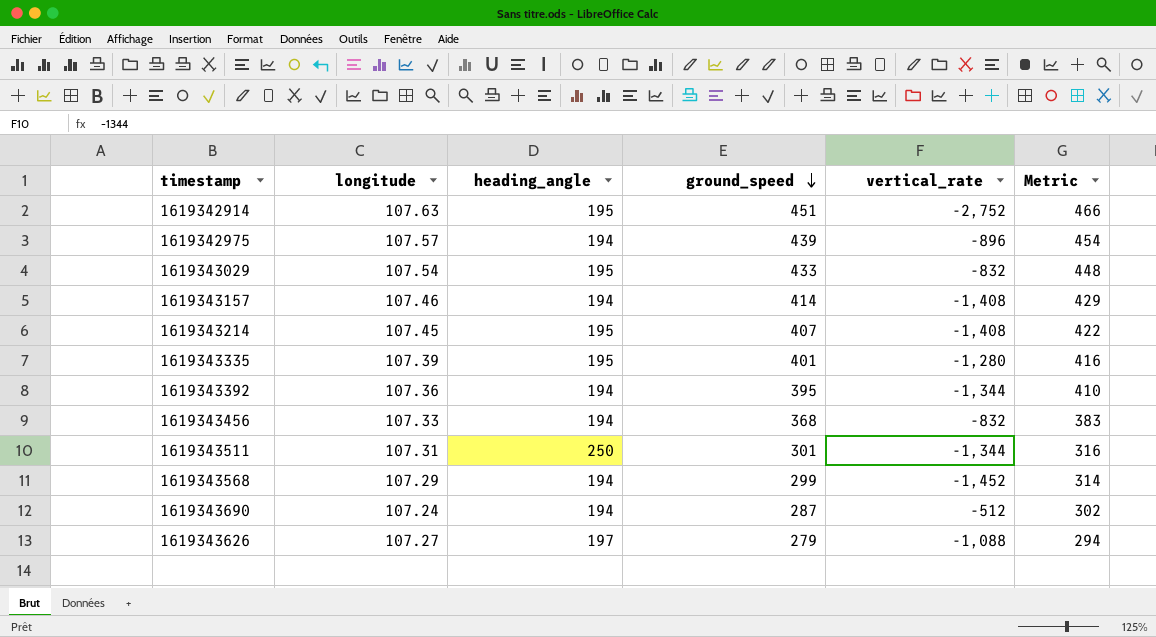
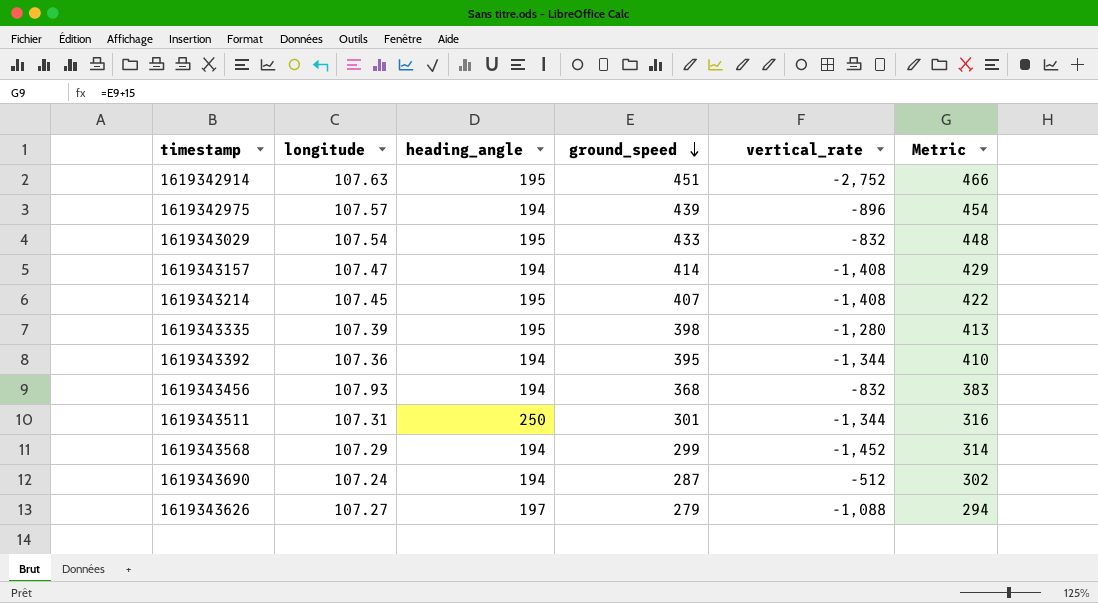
1619343157 | longitude: 107.46 -> 107.47
1619343335 | ground_speed: 401 -> 398
1619343335 | Metric: 416 -> 413
1619343456 | longitude: 107.33 -> 107.93

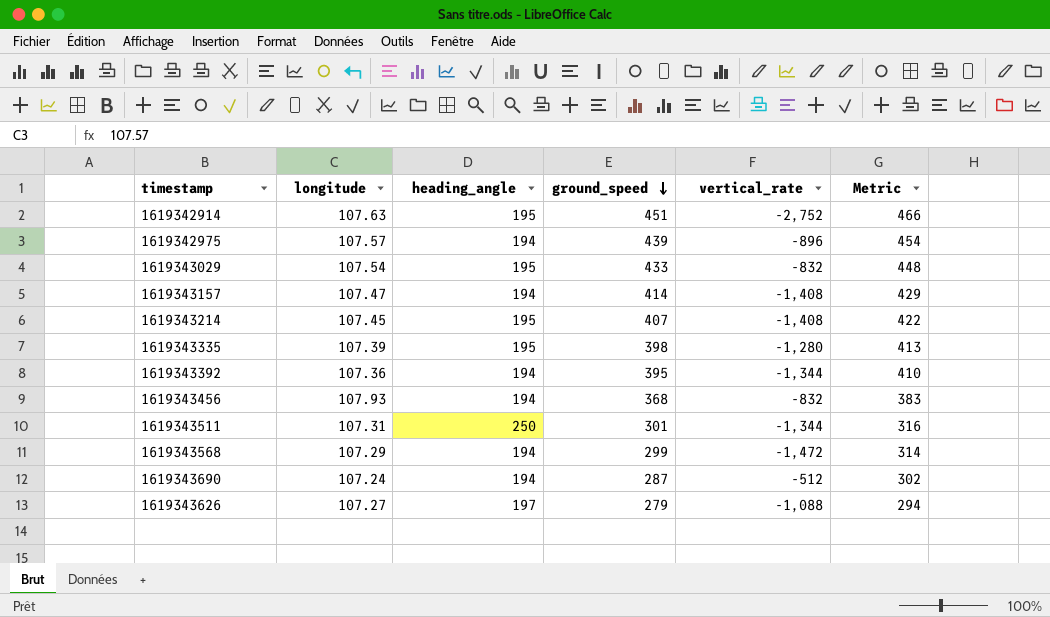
1619343568 | vertical_rate: -1,452 -> -1,472

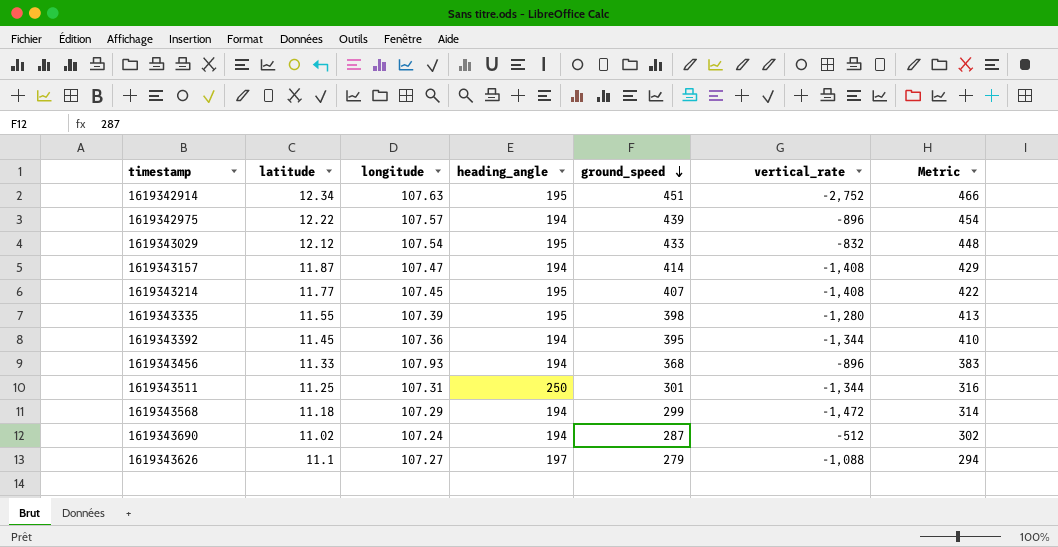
column latitude | position: none -> 2
1619343456 | vertical_rate: -832 -> -896

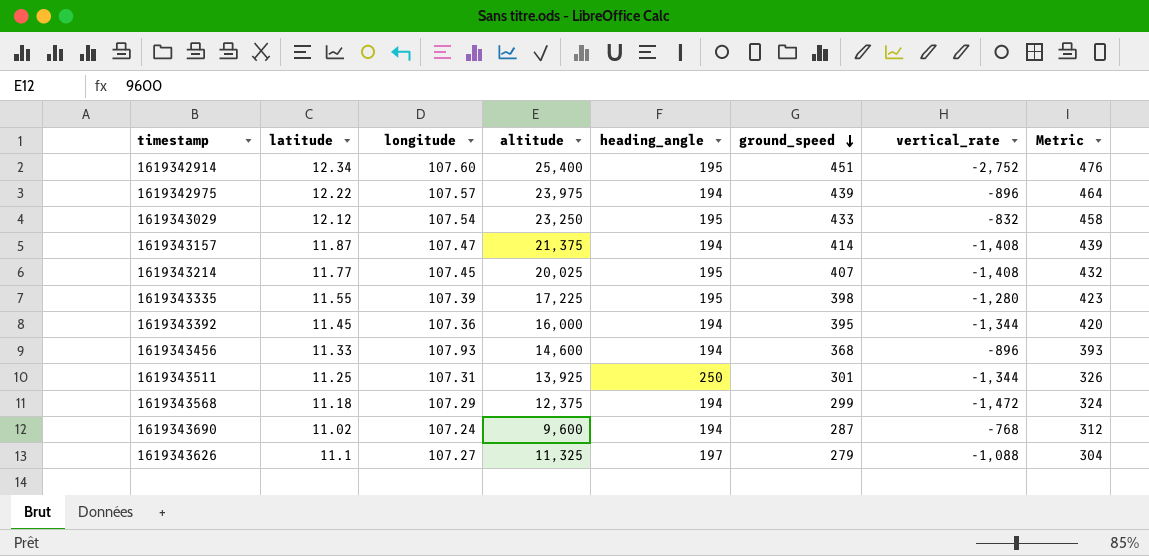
column altitude | position: none -> 4
column Metric | formula: [ground_speed] + 15 -> [ground_speed] + 25
1619342914 | longitude: 107.63 -> 107.60
1619343690 | vertical_rate: -512 -> -768

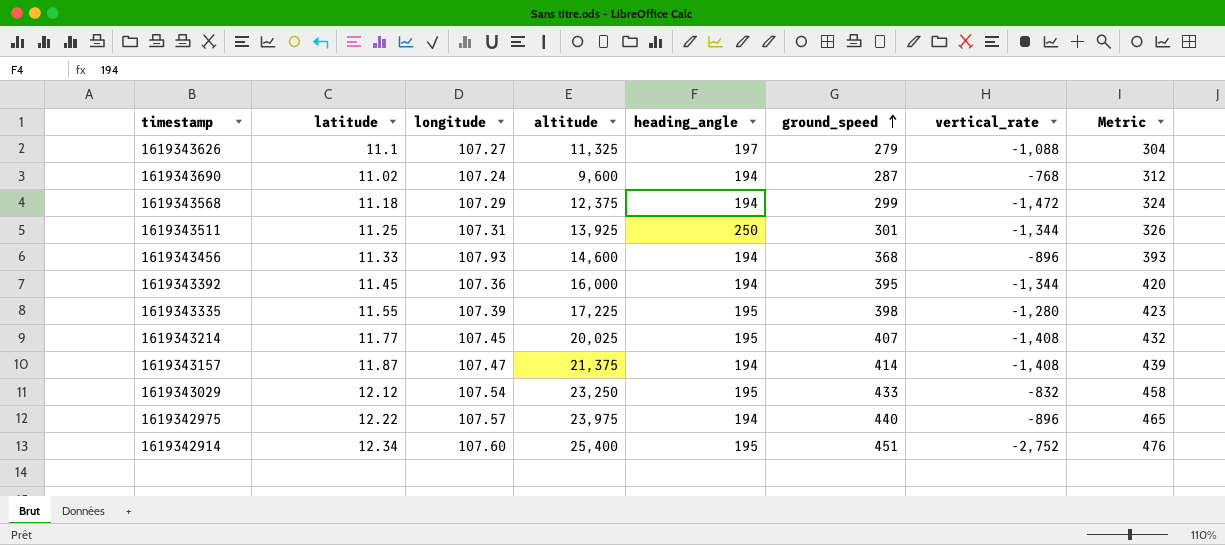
row order: ground_speed descending -> ground_speed ascending
1619342975 | ground_speed: 439 -> 440
1619342975 | Metric: 464 -> 465

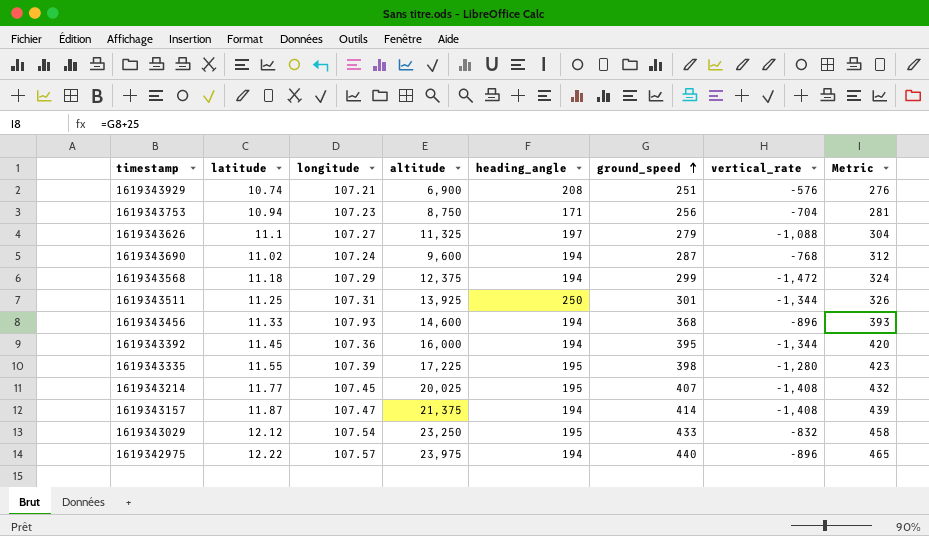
row 1619342914: 12.34 | 107.60 | 25,400 | 195 | 451 | -2,752 | 476 -> none
row 1619343929: none -> 10.74 | 107.21 | 6,900 | 208 | 251 | -576 | 276
row 1619343753: none -> 10.94 | 107.23 | 8,750 | 171 | 256 | -704 | 281

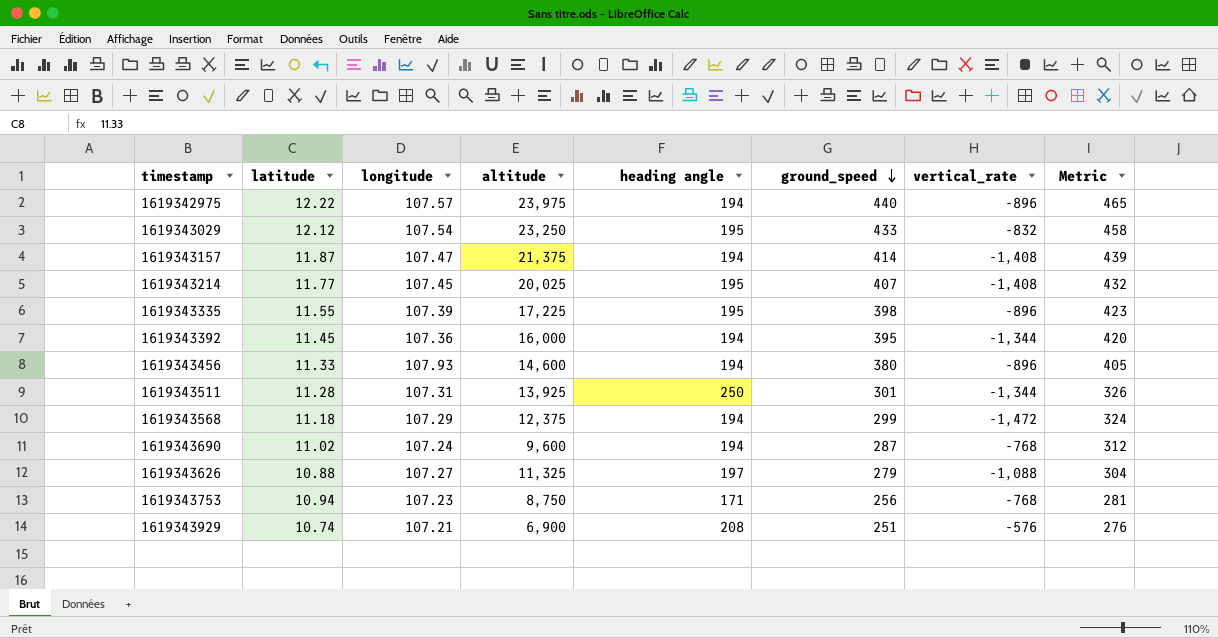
row order: ground_speed ascending -> ground_speed descending
column name: heading_angle -> heading angle
1619343335 | vertical_rate: -1,280 -> -896
1619343456 | ground_speed: 368 -> 380
1619343456 | Metric: 393 -> 405
1619343511 | latitude: 11.25 -> 11.28
1619343626 | latitude: 11.1 -> 10.88
1619343753 | vertical_rate: -704 -> -768

